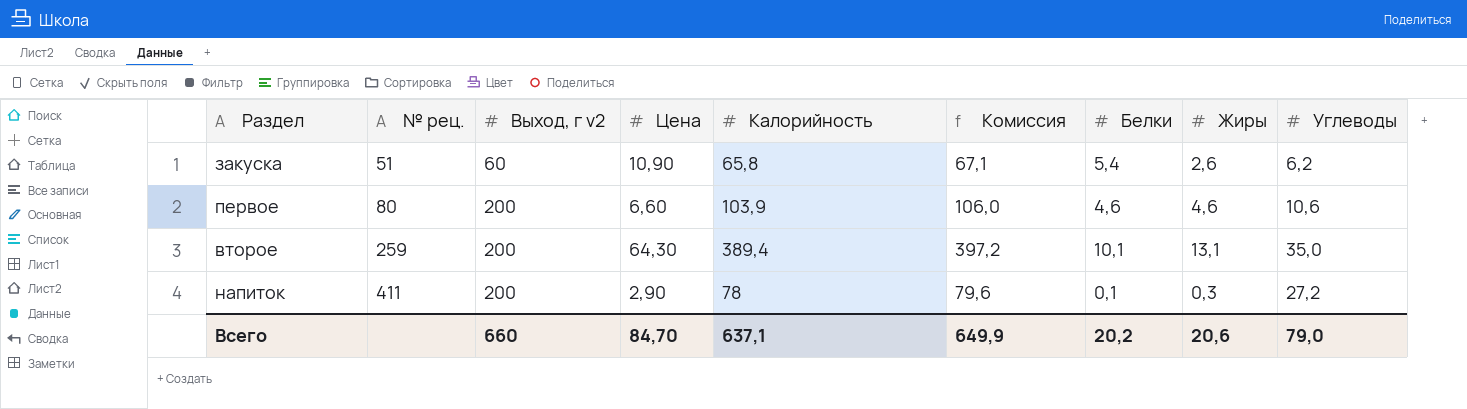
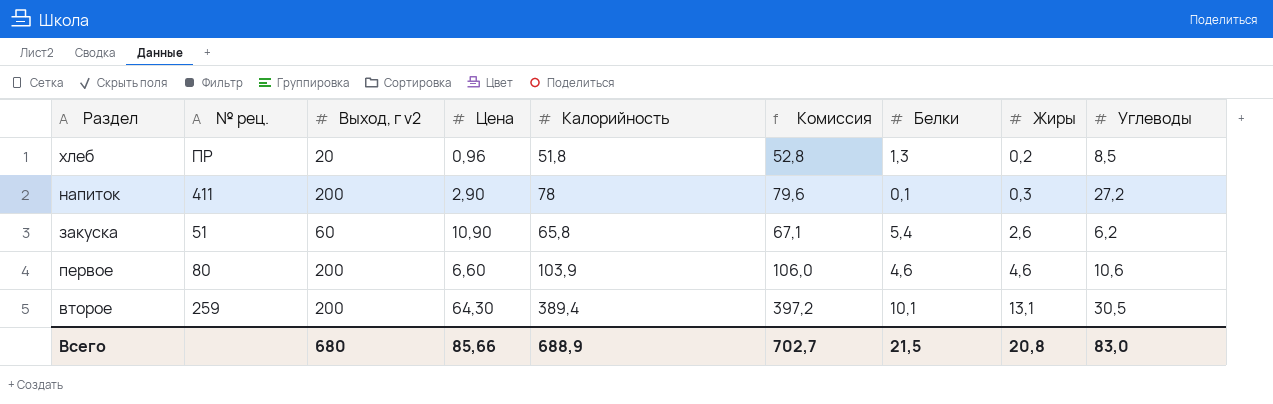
row order: № рец. ascending -> Жиры ascending
row хлеб: none -> ПР | 20 | 0,96 | 51,8 | 52,8 | 1,3 | 0,2 | 8,5
второе | Углеводы: 35,0 -> 30,5
Всего | Выход, г v2: 660 -> 680
Всего | Цена: 84,70 -> 85,66
Всего | Калорийность: 637,1 -> 688,9
Всего | Комиссия: 649,9 -> 702,7
Всего | Белки: 20,2 -> 21,5
Всего | Жиры: 20,6 -> 20,8
Всего | Углеводы: 79,0 -> 83,0

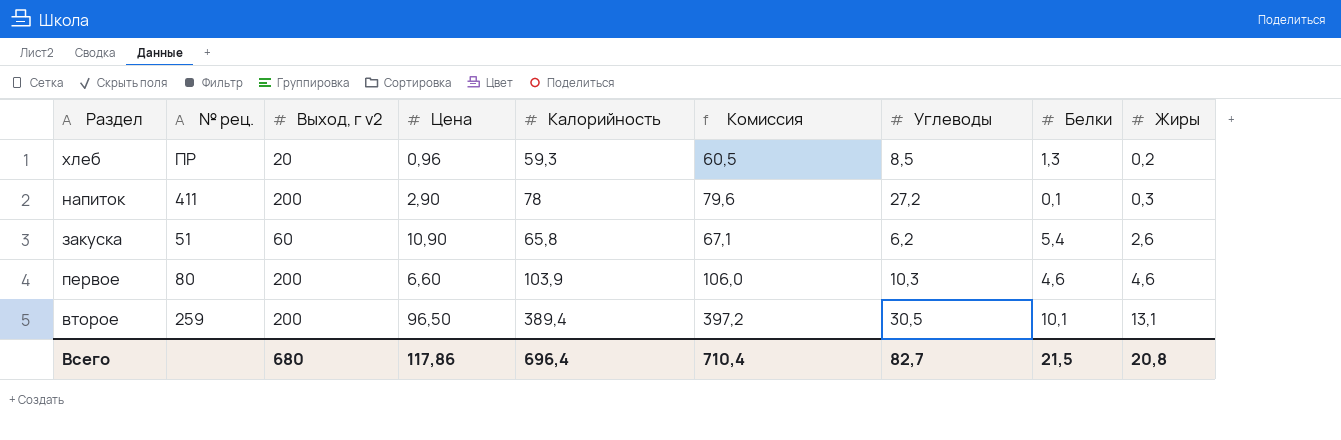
column Углеводы | position: 9 -> 7
хлеб | Калорийность: 51,8 -> 59,3
хлеб | Комиссия: 52,8 -> 60,5
первое | Углеводы: 10,6 -> 10,3
второе | Цена: 64,30 -> 96,50
Всего | Цена: 85,66 -> 117,86
Всего | Калорийность: 688,9 -> 696,4
Всего | Комиссия: 702,7 -> 710,4
Всего | Углеводы: 83,0 -> 82,7

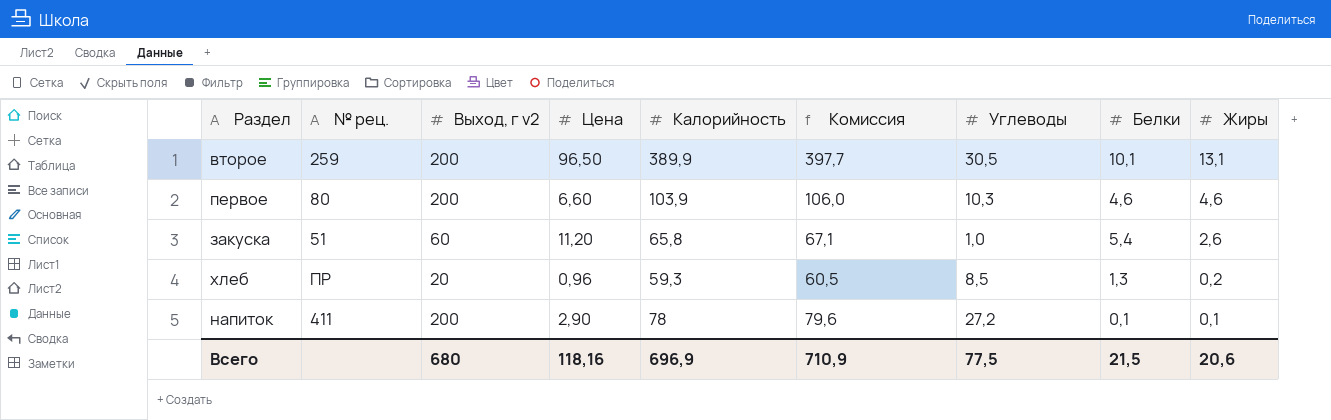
row order: Жиры ascending -> Жиры descending
второе | Калорийность: 389,4 -> 389,9
второе | Комиссия: 397,2 -> 397,7
закуска | Цена: 10,90 -> 11,20
закуска | Углеводы: 6,2 -> 1,0
напиток | Жиры: 0,3 -> 0,1
Всего | Цена: 117,86 -> 118,16
Всего | Калорийность: 696,4 -> 696,9
Всего | Комиссия: 710,4 -> 710,9
Всего | Углеводы: 82,7 -> 77,5
Всего | Жиры: 20,8 -> 20,6

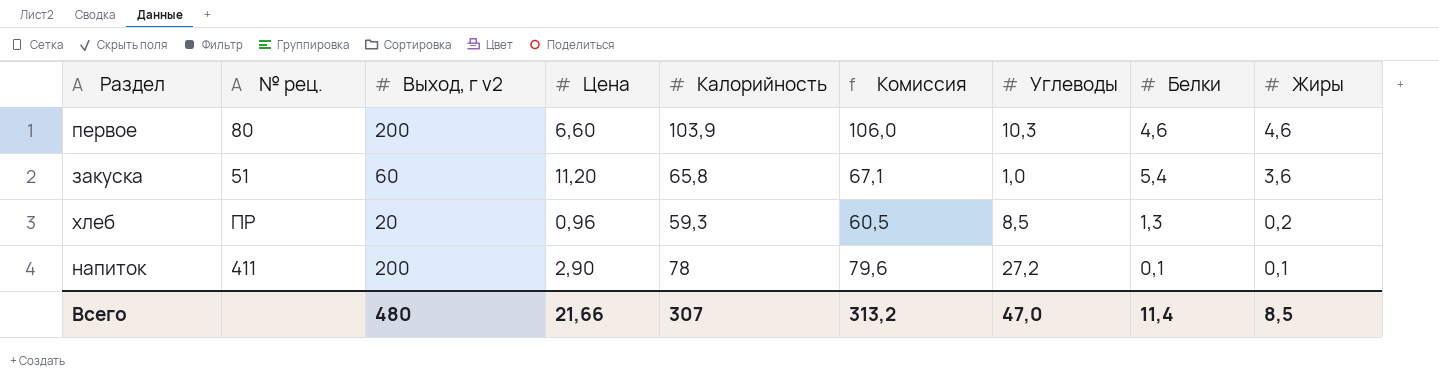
row второе: 259 | 200 | 96,50 | 389,9 | 397,7 | 30,5 | 10,1 | 13,1 -> none
закуска | Жиры: 2,6 -> 3,6
Всего | Выход, г v2: 680 -> 480
Всего | Цена: 118,16 -> 21,66
Всего | Калорийность: 696,9 -> 307
Всего | Комиссия: 710,9 -> 313,2
Всего | Углеводы: 77,5 -> 47,0
Всего | Белки: 21,5 -> 11,4
Всего | Жиры: 20,6 -> 8,5

